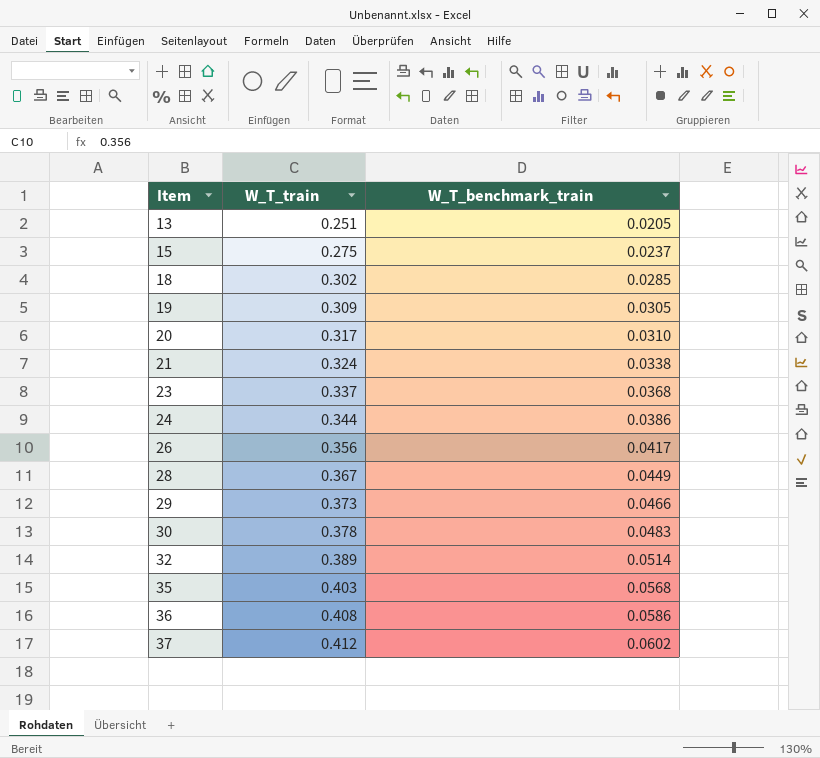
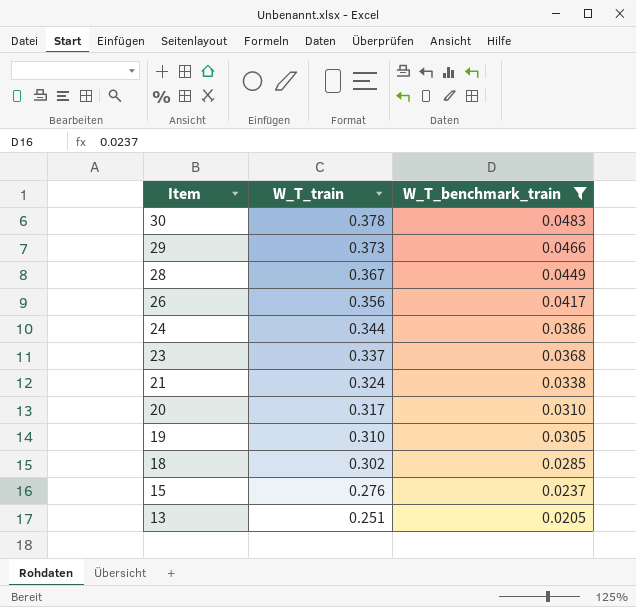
filter: none -> W_T_benchmark_train <= 0.0483
row order: Item ascending -> Item descending
19 | W_T_train: 0.309 -> 0.310
15 | W_T_train: 0.275 -> 0.276

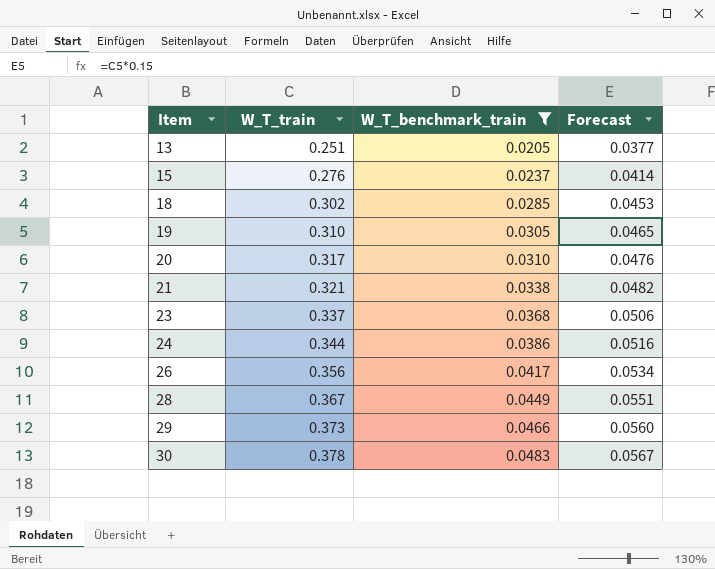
row order: Item descending -> Item ascending
column Forecast | formula: none -> [W_T_train] * 0.15
21 | W_T_train: 0.324 -> 0.321

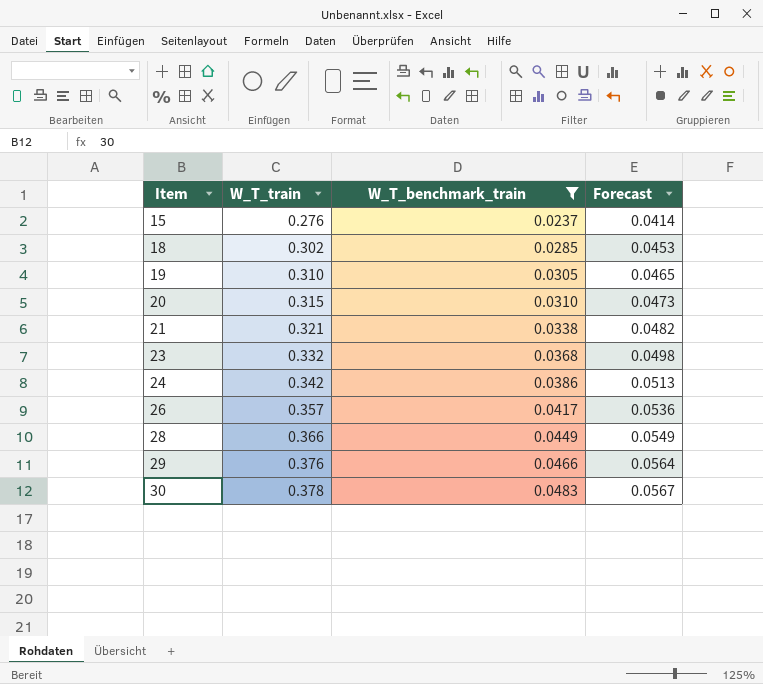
row 13: 0.251 | 0.0205 | 0.0377 -> none
20 | W_T_train: 0.317 -> 0.315
20 | Forecast: 0.0476 -> 0.0473
23 | W_T_train: 0.337 -> 0.332
23 | Forecast: 0.0506 -> 0.0498
24 | W_T_train: 0.344 -> 0.342
24 | Forecast: 0.0516 -> 0.0513
26 | W_T_train: 0.356 -> 0.357
26 | Forecast: 0.0534 -> 0.0536
28 | W_T_train: 0.367 -> 0.366
28 | Forecast: 0.0551 -> 0.0549
29 | W_T_train: 0.373 -> 0.376
29 | Forecast: 0.0560 -> 0.0564

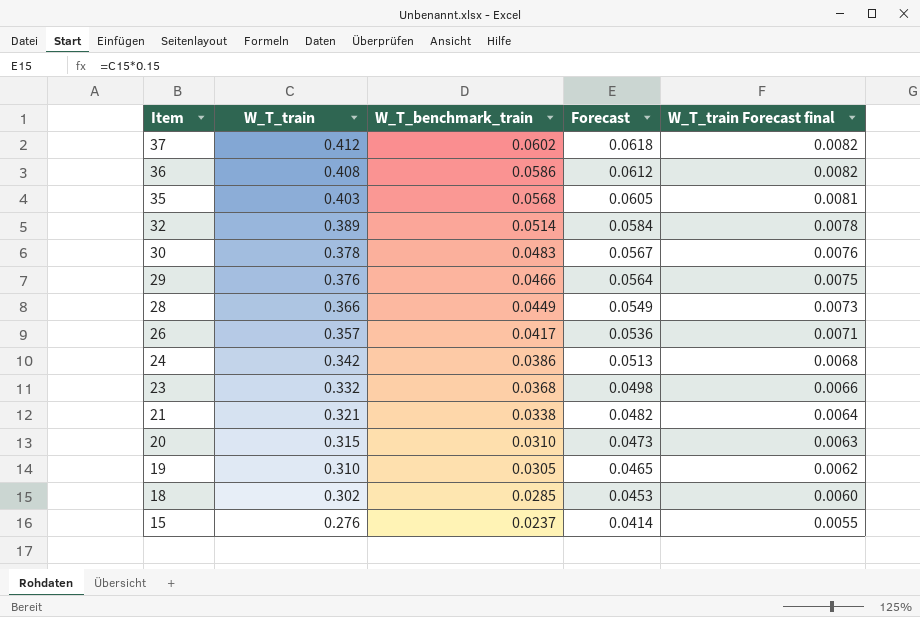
filter: W_T_benchmark_train <= 0.0483 -> none
row order: Item ascending -> Item descending
column W_T_train Forecast final | formula: none -> [W_T_train] * 0.02

